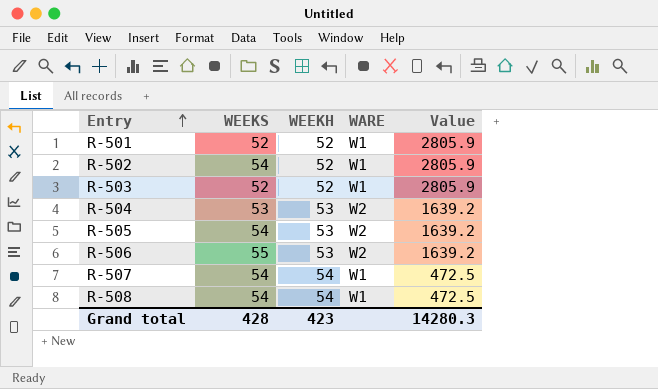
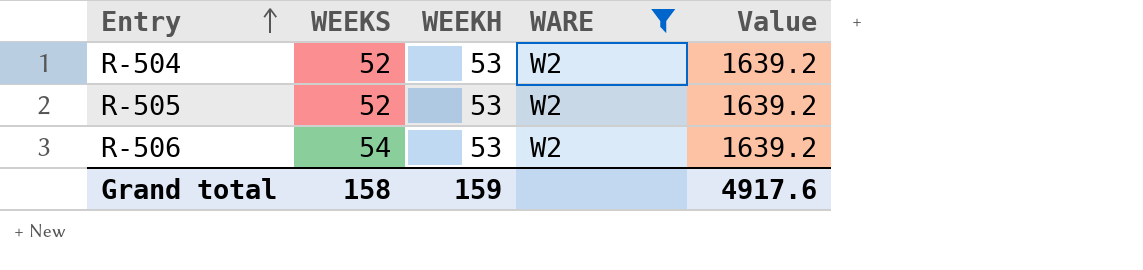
filter: none -> WARE = W2
R-504 | WEEKS: 53 -> 52
R-505 | WEEKS: 54 -> 52
R-506 | WEEKS: 55 -> 54
Grand total | WEEKS: 428 -> 158
Grand total | WEEKH: 423 -> 159
Grand total | Value: 14280.3 -> 4917.6

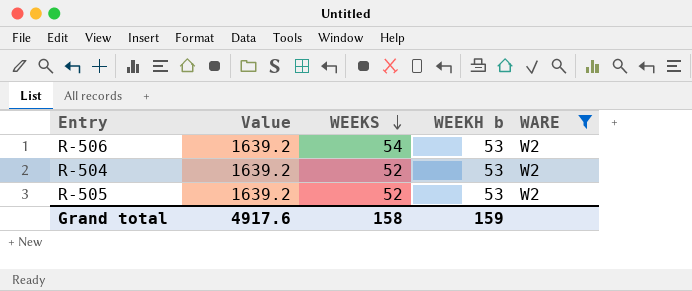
row order: Entry ascending -> WEEKS descending
column Value | position: 5 -> 2
column name: WEEKH -> WEEKH b

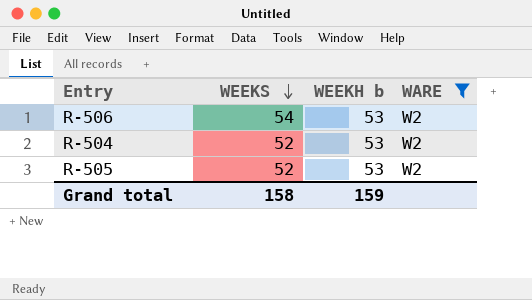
column Value | position: 2 -> none

